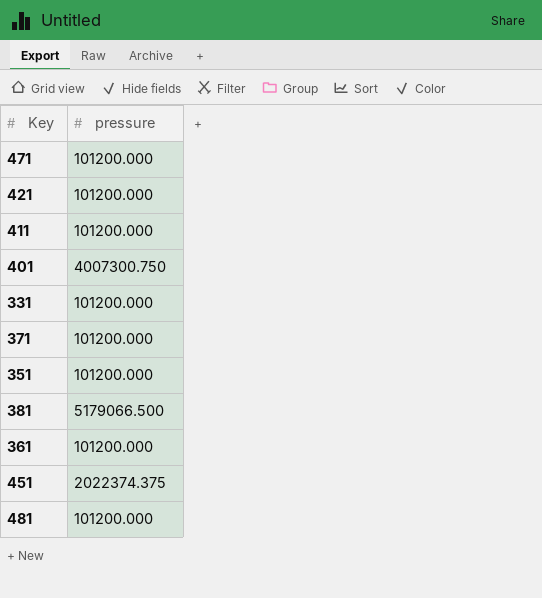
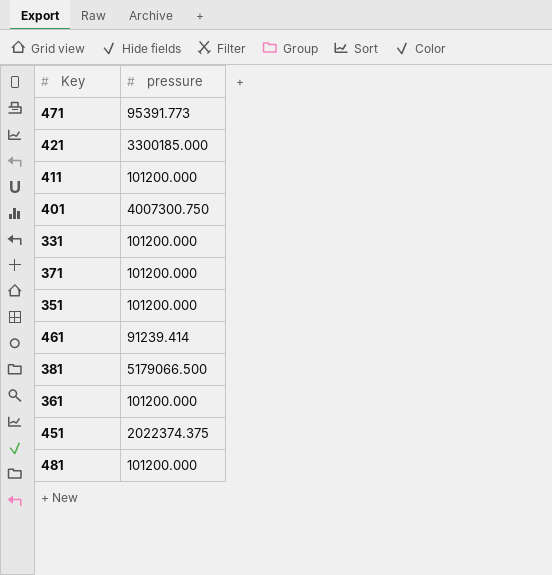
471 | pressure: 101200.000 -> 95391.773
421 | pressure: 101200.000 -> 3300185.000
row 461: none -> 91239.414

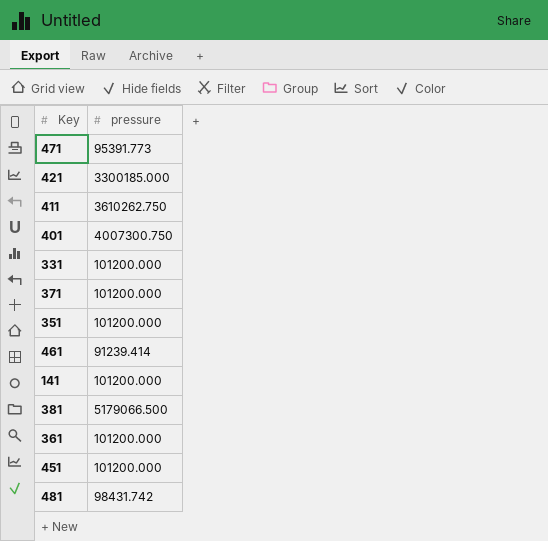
411 | pressure: 101200.000 -> 3610262.750
row 141: none -> 101200.000
451 | pressure: 2022374.375 -> 101200.000
481 | pressure: 101200.000 -> 98431.742

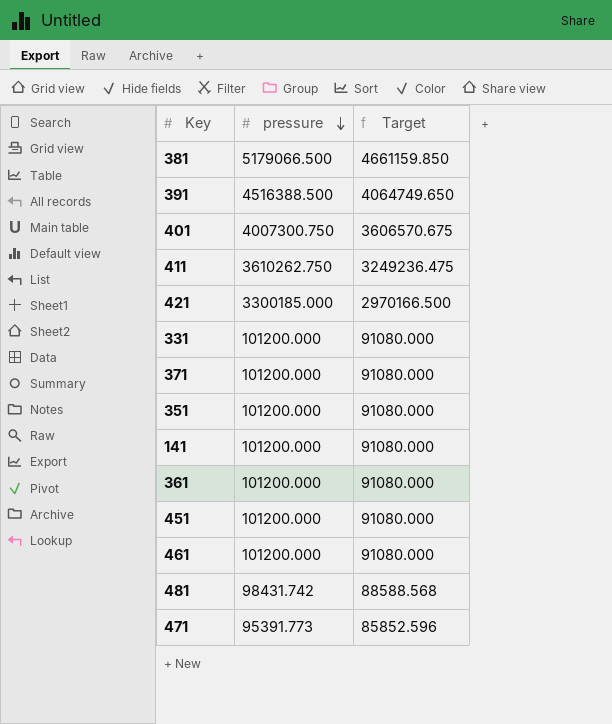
row order: none -> pressure descending
column Target | formula: none -> [pressure] * 0.9
row 391: none -> 4516388.500 | 4064749.650
461 | pressure: 91239.414 -> 101200.000

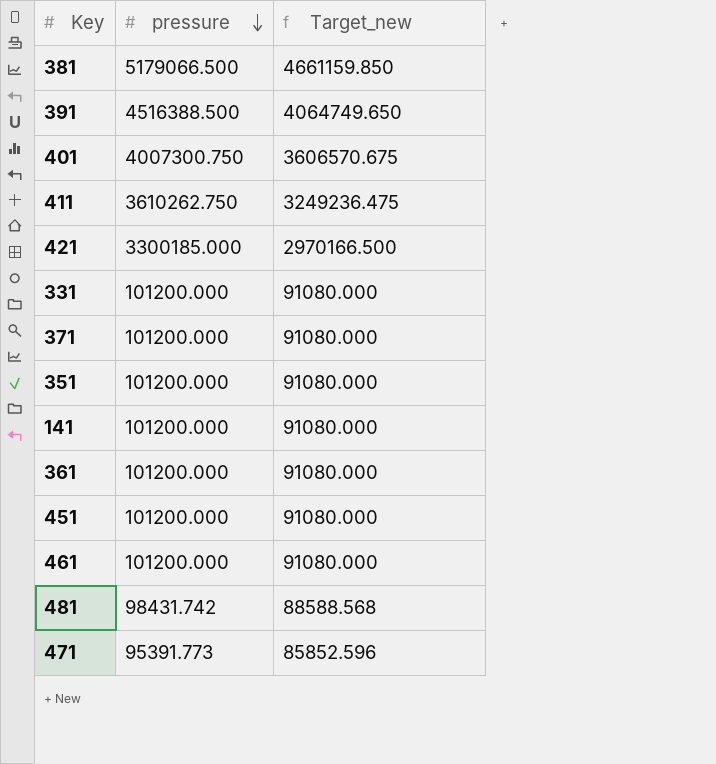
column name: Target -> Target_new

